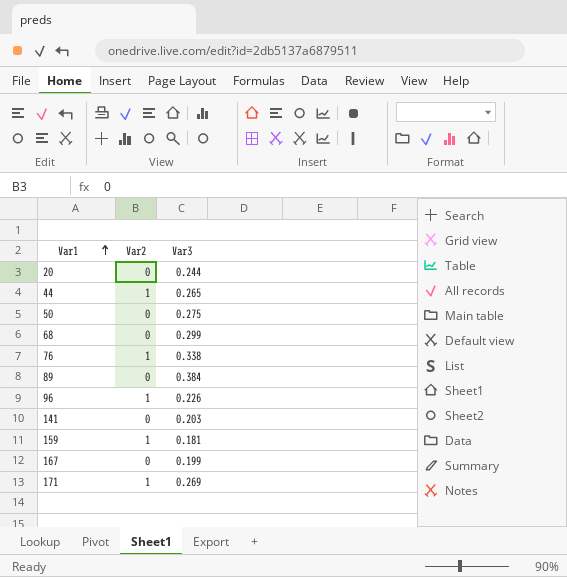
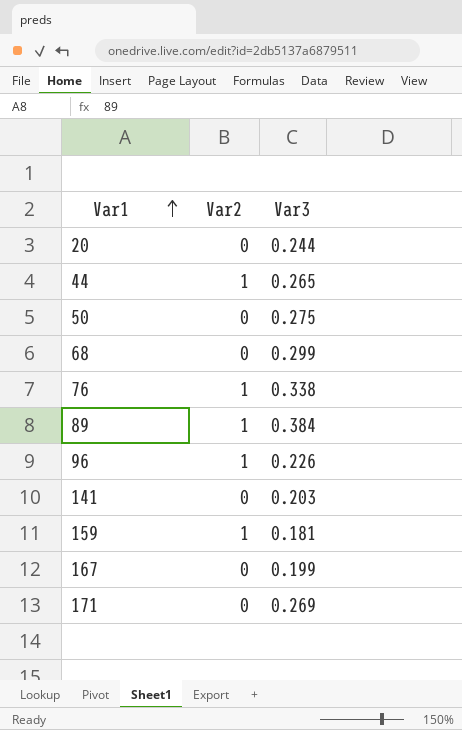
89 | Var2: 0 -> 1
171 | Var2: 1 -> 0

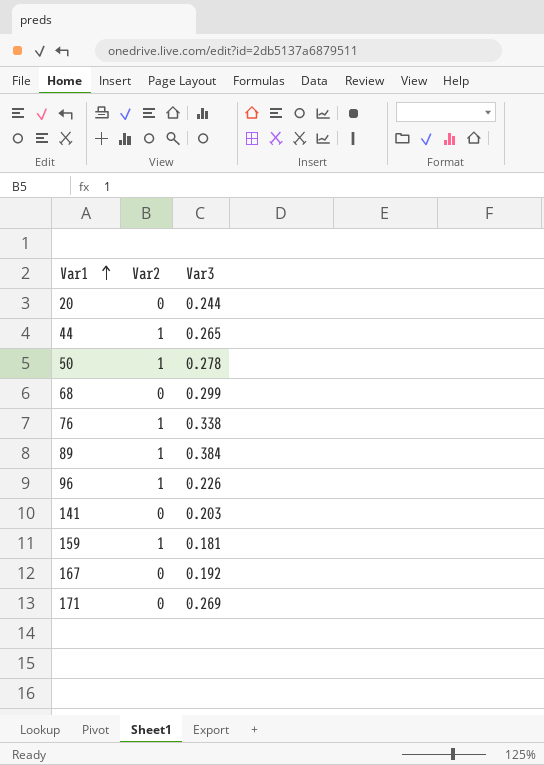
50 | Var2: 0 -> 1
50 | Var3: 0.275 -> 0.278
167 | Var3: 0.199 -> 0.192

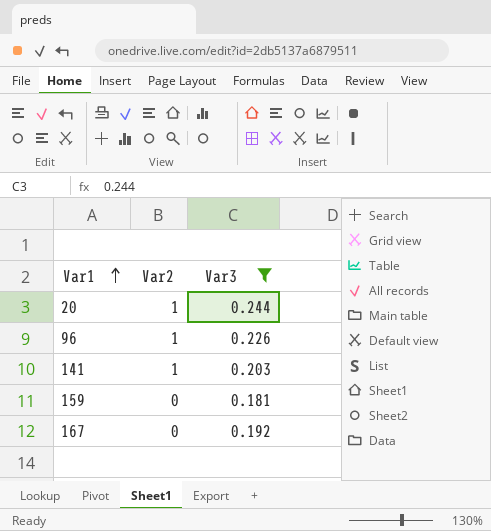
filter: none -> Var3 <= 0.244
20 | Var2: 0 -> 1
141 | Var2: 0 -> 1
159 | Var2: 1 -> 0

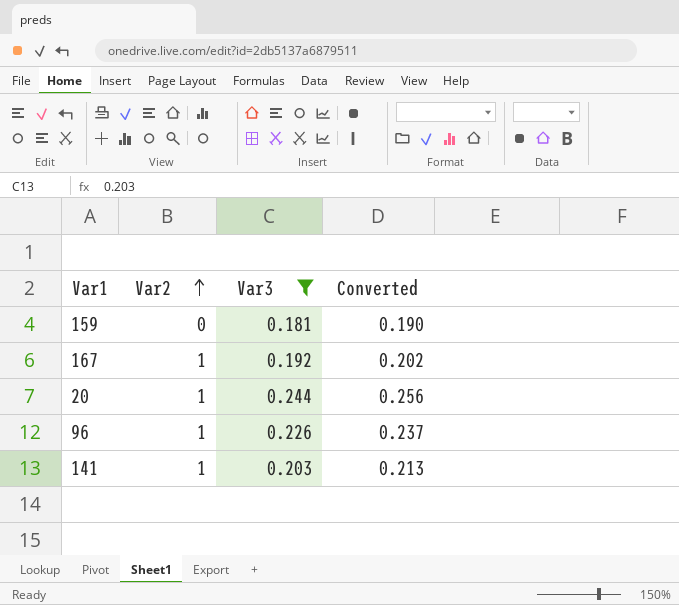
row order: Var1 ascending -> Var2 ascending
column Converted | formula: none -> [Var3] * 1.05
167 | Var2: 0 -> 1

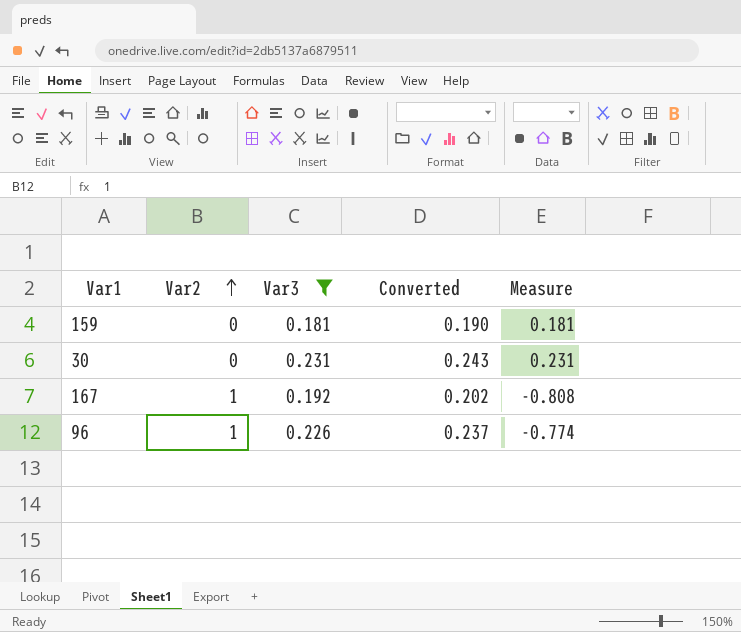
column Measure | formula: none -> [Var3] - [Var2]
row 20: 1 | 0.244 | 0.256 -> none
row 141: 1 | 0.203 | 0.213 -> none
row 30: none -> 0 | 0.231 | 0.243 | 0.231

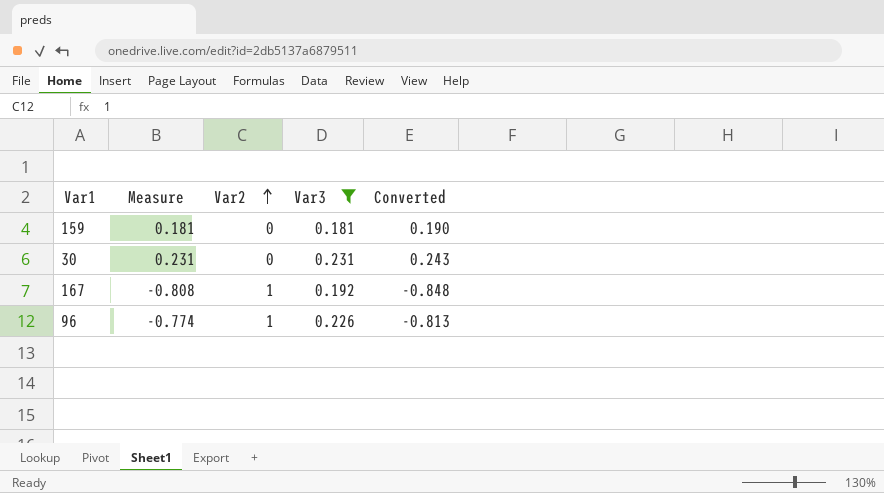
column Measure | position: 5 -> 2
column Converted | formula: [Var3] * 1.05 -> [Measure] * 1.05

